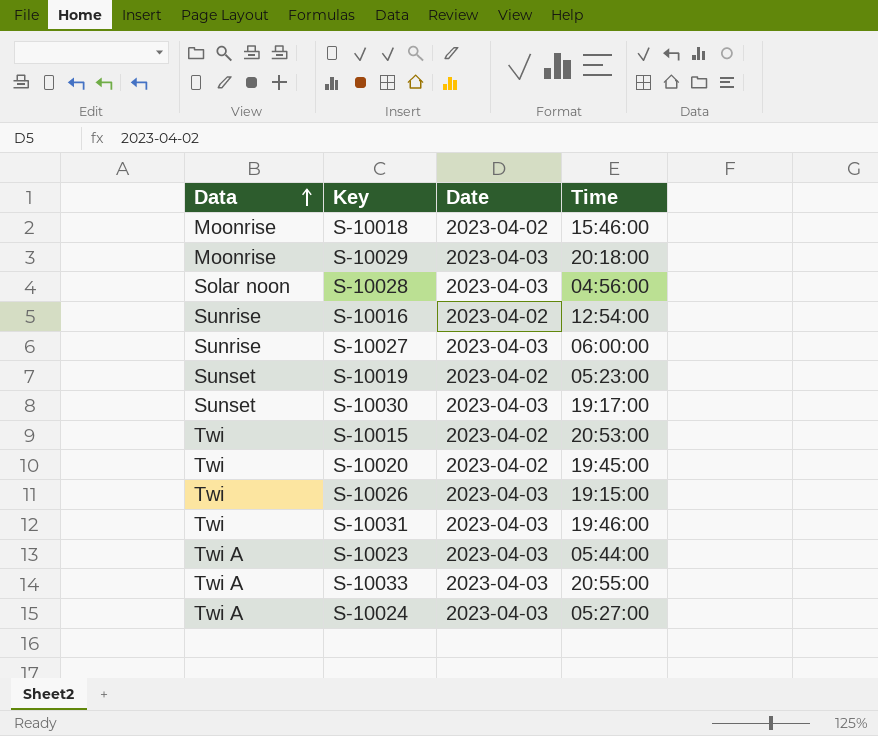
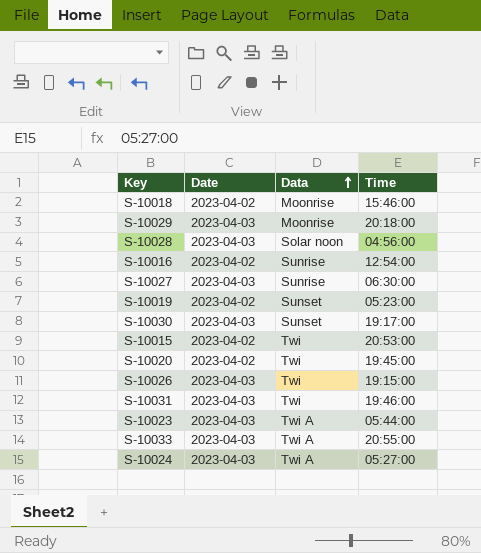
column Data | position: 1 -> 3
S-10027 | Time: 06:00:00 -> 06:30:00

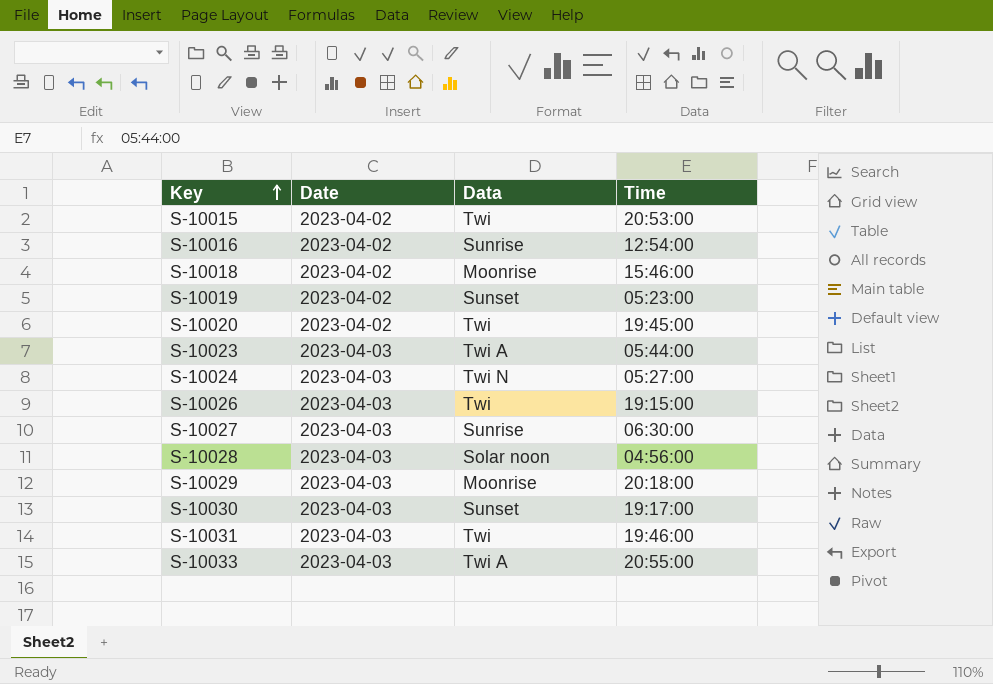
row order: Data ascending -> Key ascending
S-10024 | Data: Twi A -> Twi N

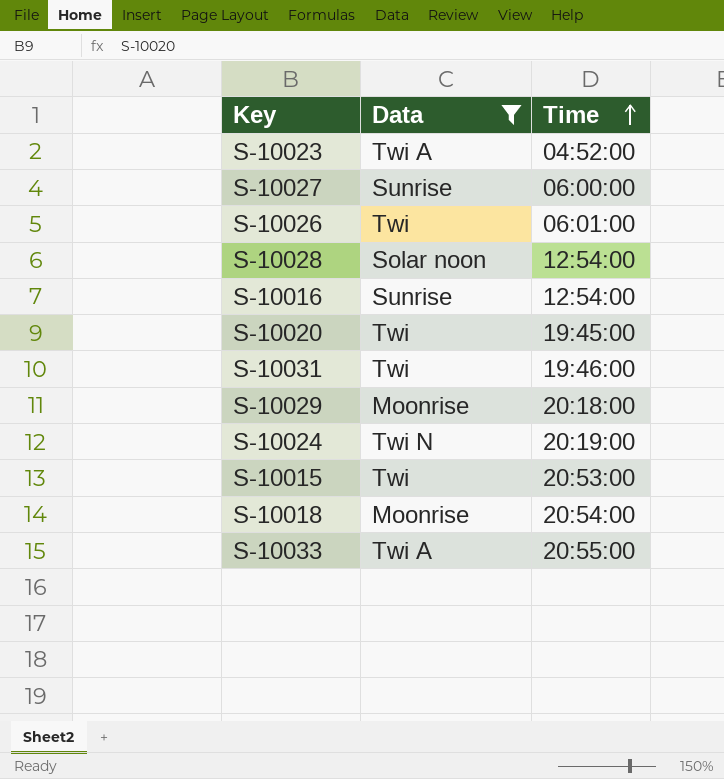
filter: none -> Data != Sunset
row order: Key ascending -> Time ascending
column Date | position: 2 -> none
S-10023 | Time: 05:44:00 -> 04:52:00
S-10027 | Time: 06:30:00 -> 06:00:00
S-10026 | Time: 19:15:00 -> 06:01:00
S-10028 | Time: 04:56:00 -> 12:54:00
S-10024 | Time: 05:27:00 -> 20:19:00
S-10018 | Time: 15:46:00 -> 20:54:00

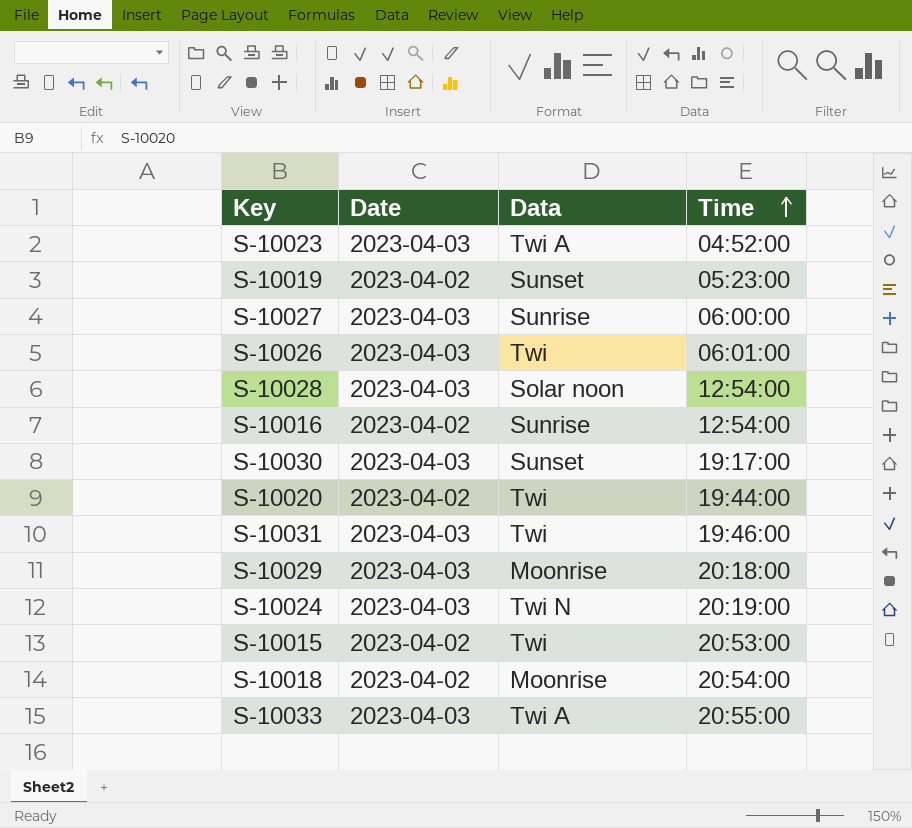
filter: Data != Sunset -> none
column Date | position: none -> 2
S-10020 | Time: 19:45:00 -> 19:44:00

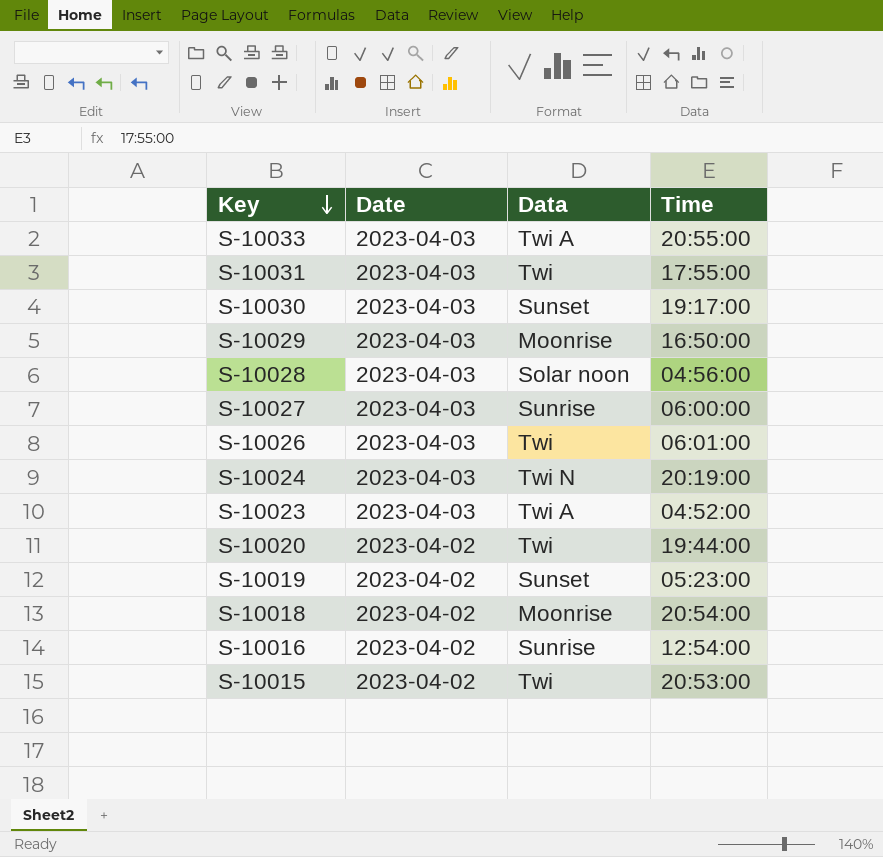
row order: Time ascending -> Key descending
S-10031 | Time: 19:46:00 -> 17:55:00
S-10029 | Time: 20:18:00 -> 16:50:00
S-10028 | Time: 12:54:00 -> 04:56:00

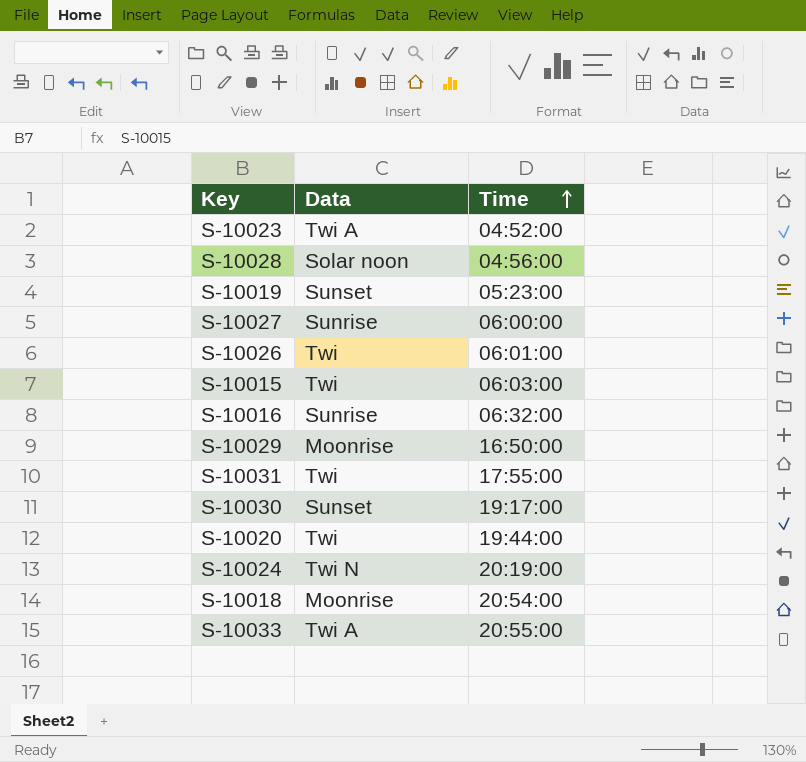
row order: Key descending -> Time ascending
column Date | position: 2 -> none
S-10015 | Time: 20:53:00 -> 06:03:00
S-10016 | Time: 12:54:00 -> 06:32:00

